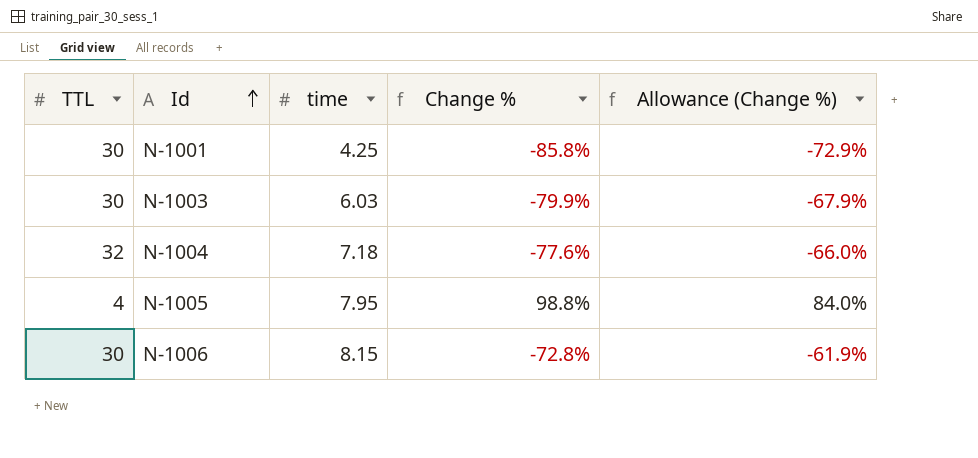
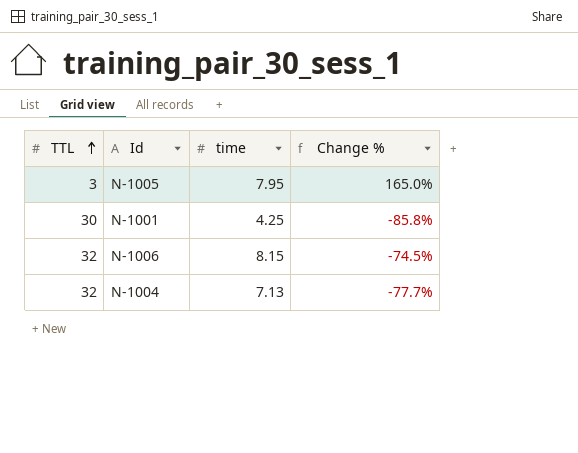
row order: Id ascending -> TTL ascending
column Allowance (Change %) | formula: [Change %] * 0.85 -> none
row N-1003: 30 | 6.03 | -79.9% | -67.9% -> none
N-1005 | TTL: 4 -> 3
N-1005 | Change %: 98.8% -> 165.0%
N-1006 | TTL: 30 -> 32
N-1006 | Change %: -72.8% -> -74.5%
N-1004 | time: 7.18 -> 7.13
N-1004 | Change %: -77.6% -> -77.7%

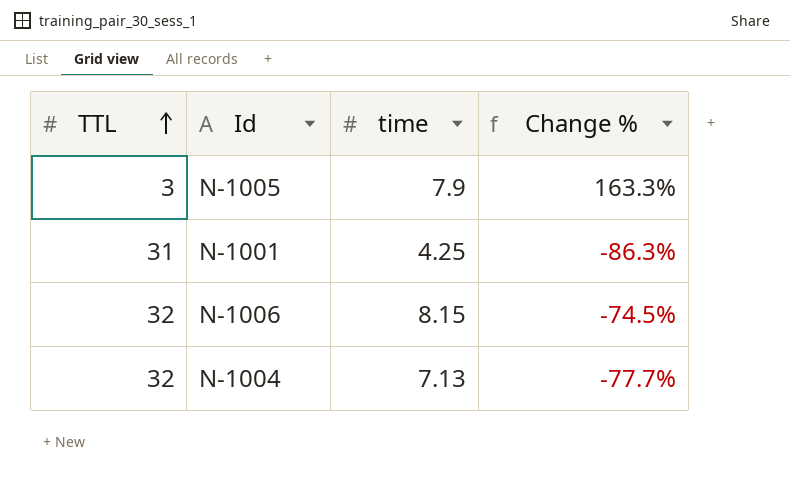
N-1005 | time: 7.95 -> 7.9
N-1005 | Change %: 165.0% -> 163.3%
N-1001 | TTL: 30 -> 31
N-1001 | Change %: -85.8% -> -86.3%

